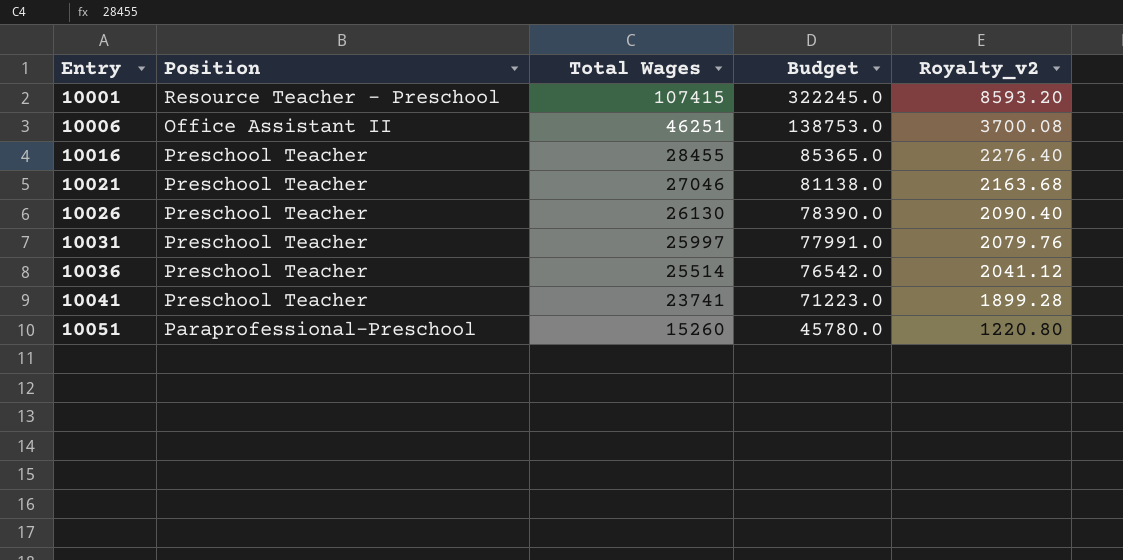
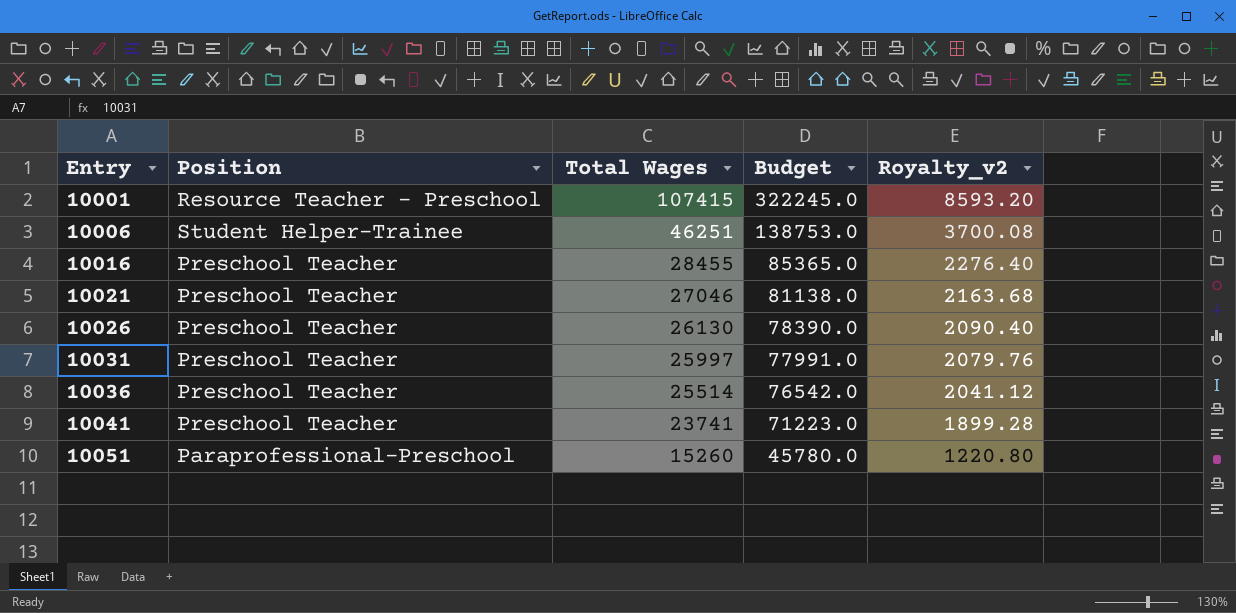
10006 | Position: Office Assistant II -> Student Helper-Trainee

